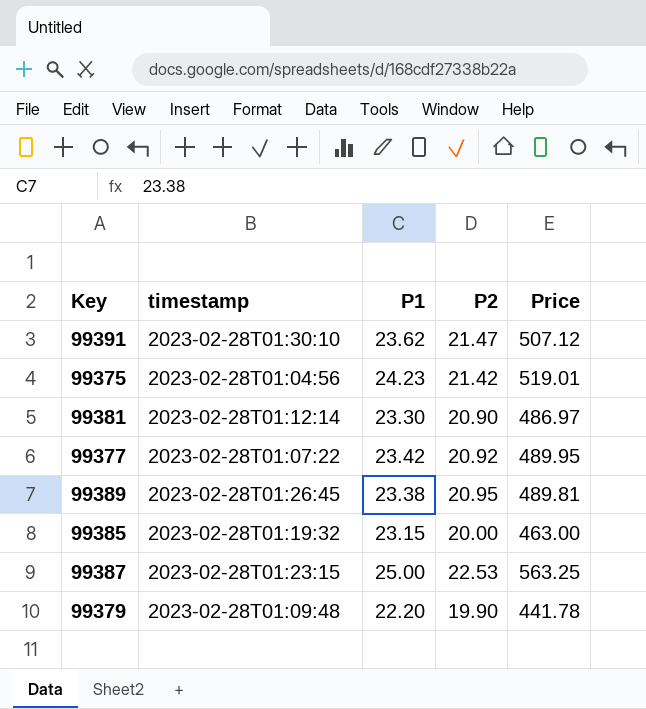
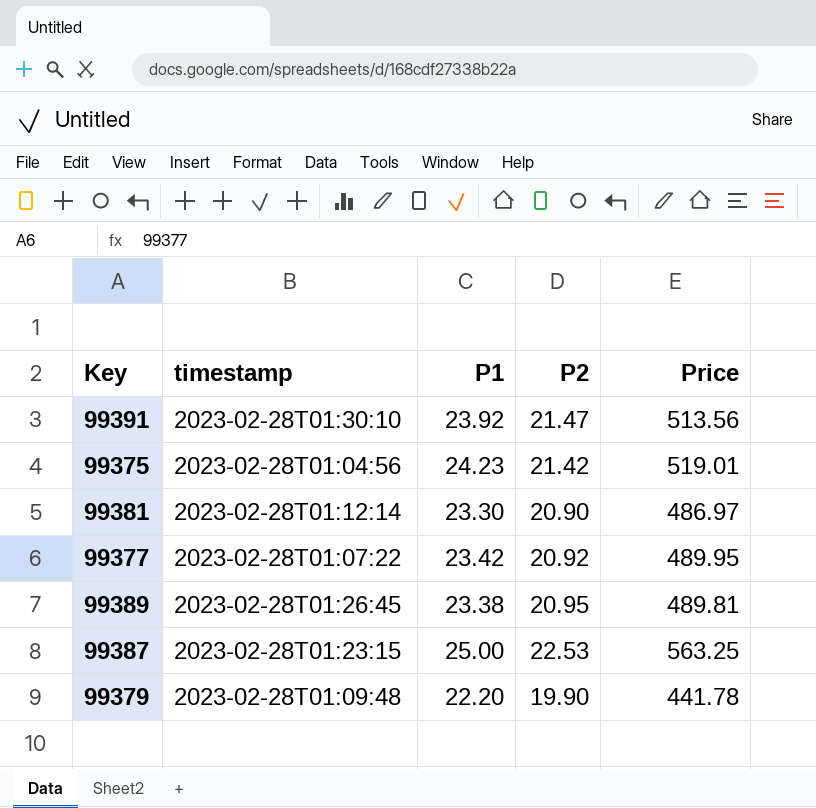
row 99385: 2023-02-28T01:19:32 | 23.15 | 20.00 | 463.00 -> none
99391 | P1: 23.62 -> 23.92
99391 | Price: 507.12 -> 513.56

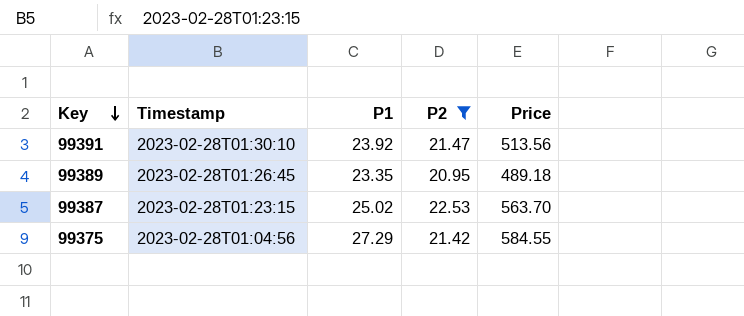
filter: none -> P2 >= 20.95
row order: none -> Key descending
column name: timestamp -> Timestamp
99389 | P1: 23.38 -> 23.35
99389 | Price: 489.81 -> 489.18
99387 | P1: 25.00 -> 25.02
99387 | Price: 563.25 -> 563.70
99375 | P1: 24.23 -> 27.29
99375 | Price: 519.01 -> 584.55

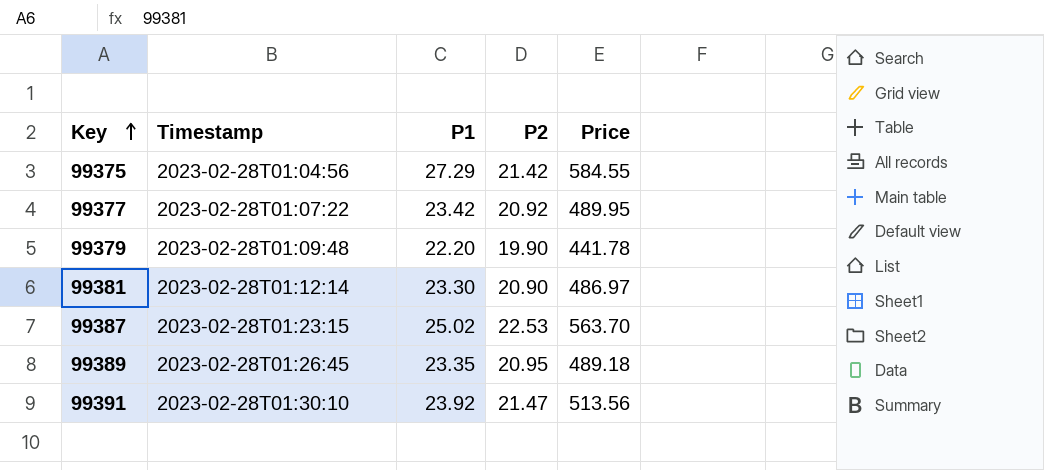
filter: P2 >= 20.95 -> none
row order: Key descending -> Key ascending

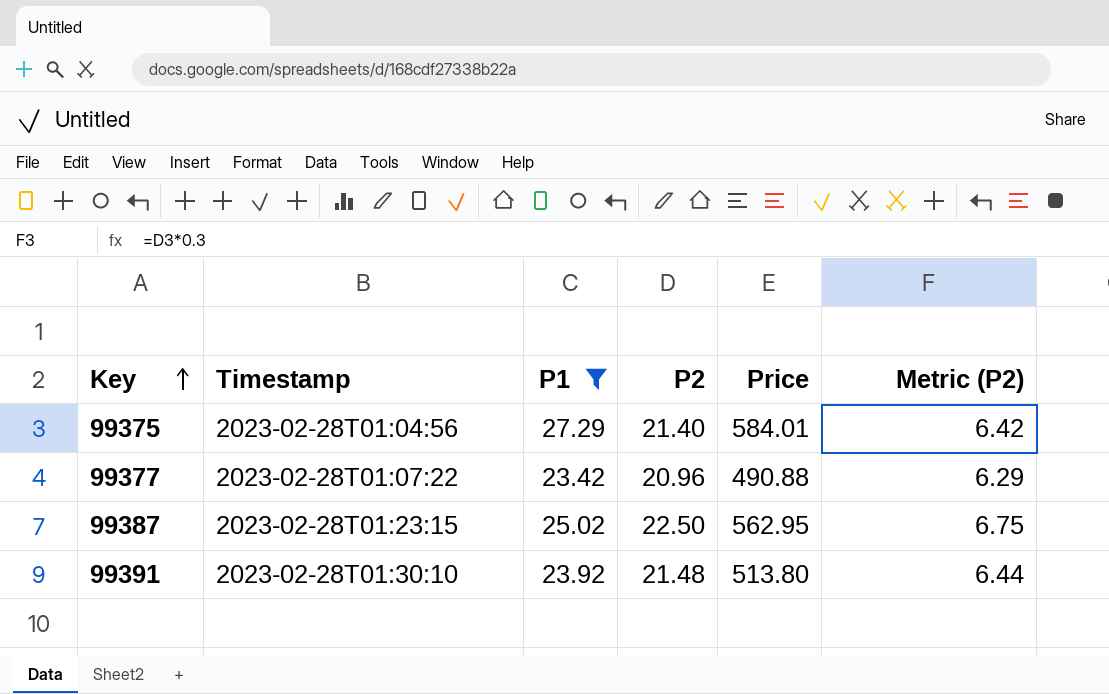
filter: none -> P1 >= 23.42
column Metric (P2) | formula: none -> [P2] * 0.3
99375 | P2: 21.42 -> 21.40
99375 | Price: 584.55 -> 584.01
99377 | P2: 20.92 -> 20.96
99377 | Price: 489.95 -> 490.88
99387 | P2: 22.53 -> 22.50
99387 | Price: 563.70 -> 562.95
99391 | P2: 21.47 -> 21.48
99391 | Price: 513.56 -> 513.80

